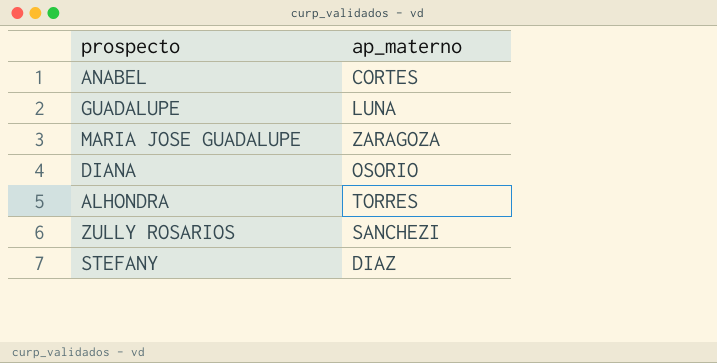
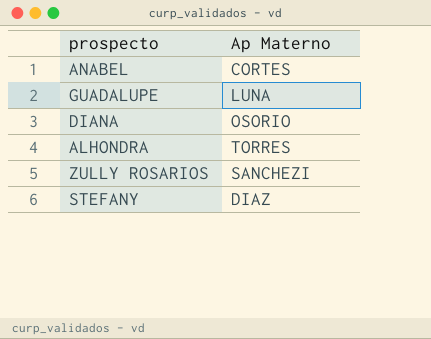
column name: ap_materno -> Ap Materno
row MARIA JOSE GUADALUPE: ZARAGOZA -> none

